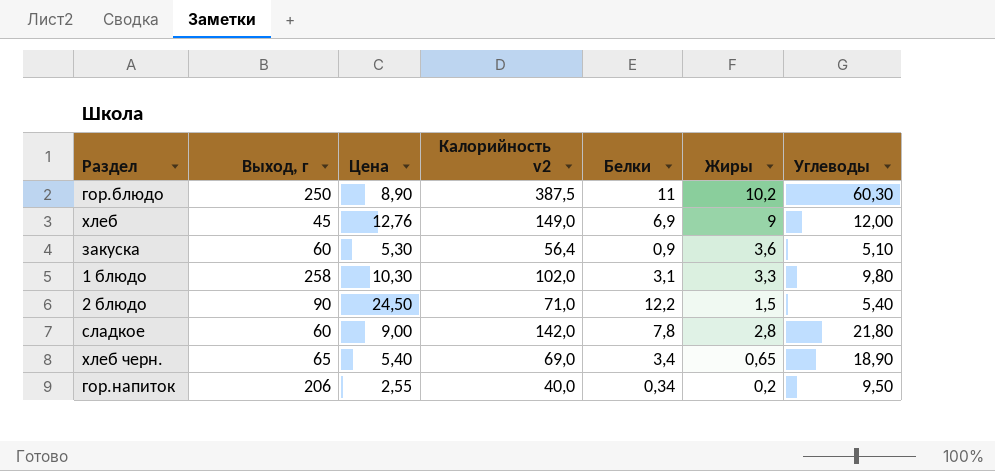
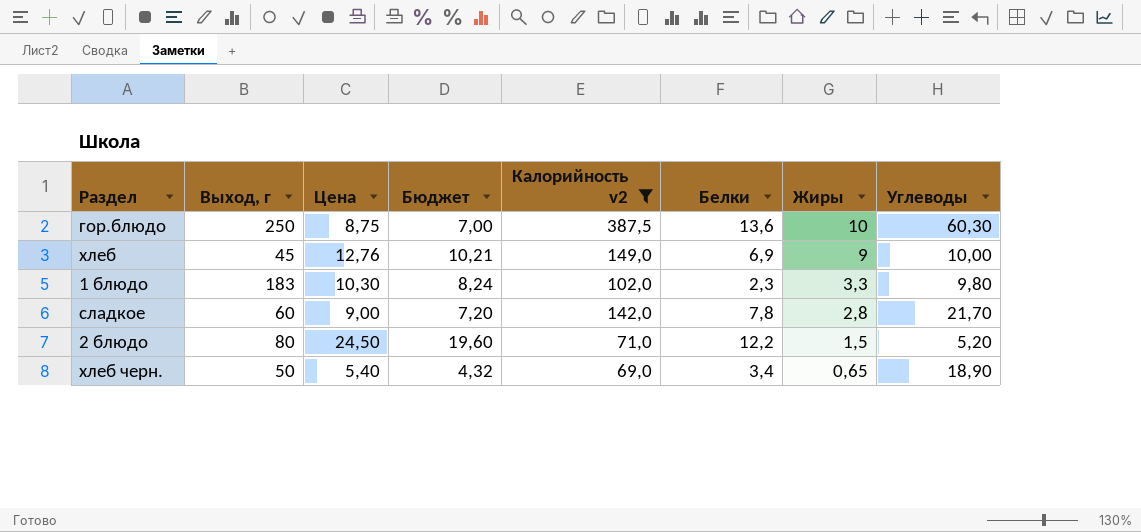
filter: none -> Калорийность v2 >= 69,0
row order: none -> Жиры descending
column Бюджет | formula: none -> [Цена] * 0,8
гор.блюдо | Цена: 8,90 -> 8,75
гор.блюдо | Белки: 11 -> 13,6
гор.блюдо | Жиры: 10,2 -> 10
хлеб | Углеводы: 12,00 -> 10,00
1 блюдо | Выход, г: 258 -> 183
1 блюдо | Белки: 3,1 -> 2,3
сладкое | Углеводы: 21,80 -> 21,70
2 блюдо | Выход, г: 90 -> 80
2 блюдо | Углеводы: 5,40 -> 5,20
хлеб черн. | Выход, г: 65 -> 50

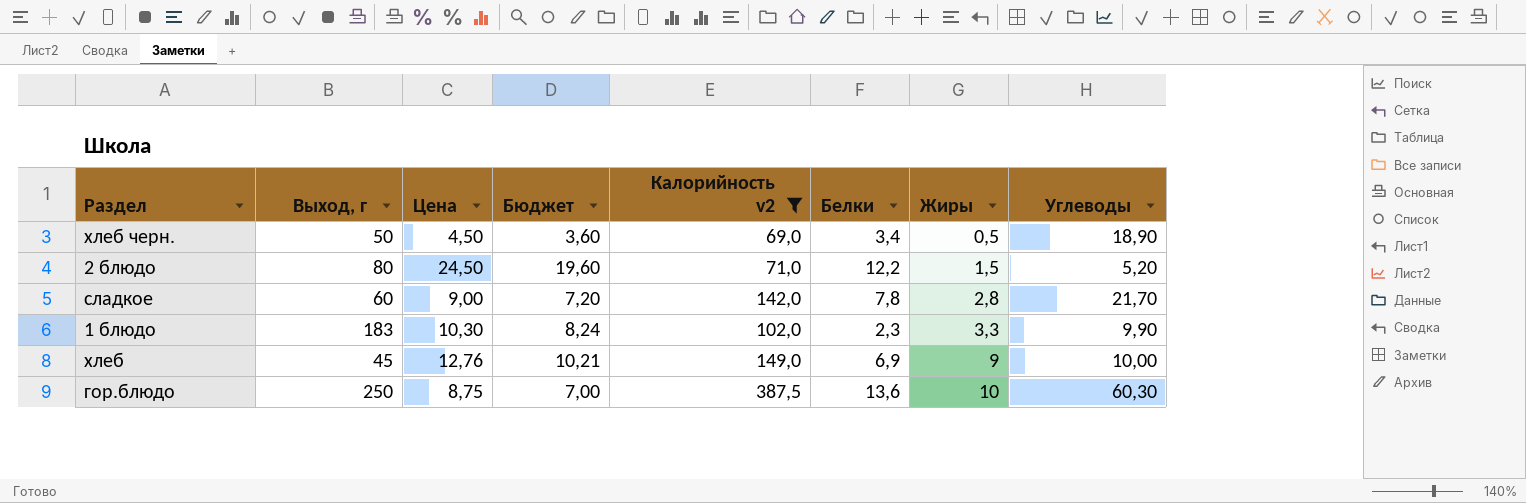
row order: Жиры descending -> Жиры ascending
хлеб черн. | Цена: 5,40 -> 4,50
хлеб черн. | Бюджет: 4,32 -> 3,60
хлеб черн. | Жиры: 0,65 -> 0,5
1 блюдо | Углеводы: 9,80 -> 9,90

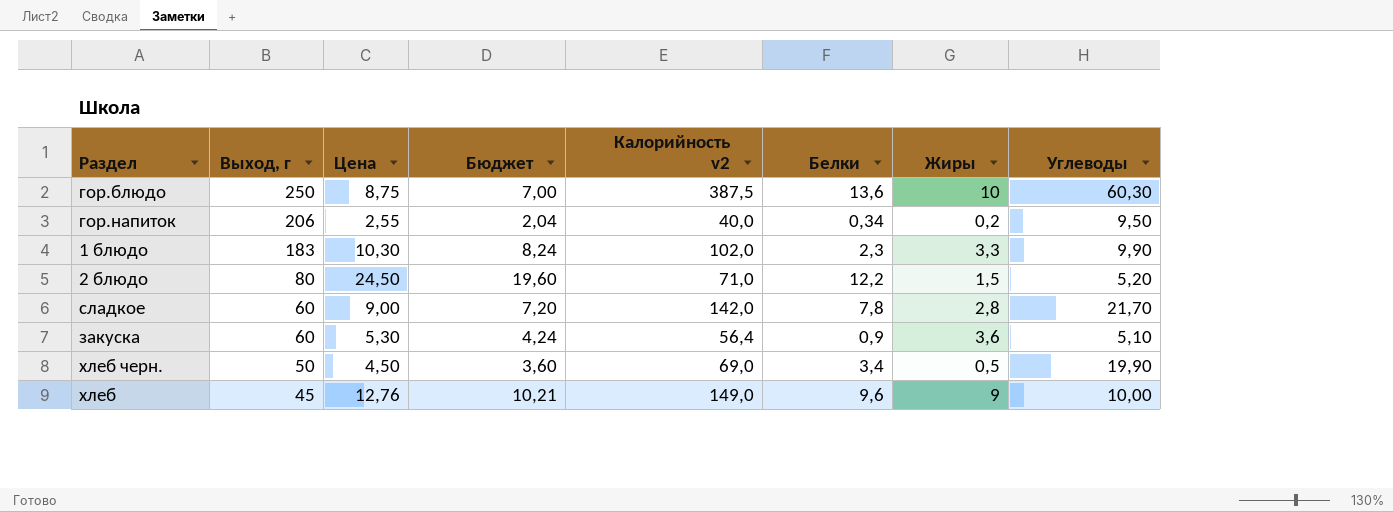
filter: Калорийность v2 >= 69,0 -> none
row order: Жиры ascending -> Выход, г descending
хлеб черн. | Углеводы: 18,90 -> 19,90
хлеб | Белки: 6,9 -> 9,6

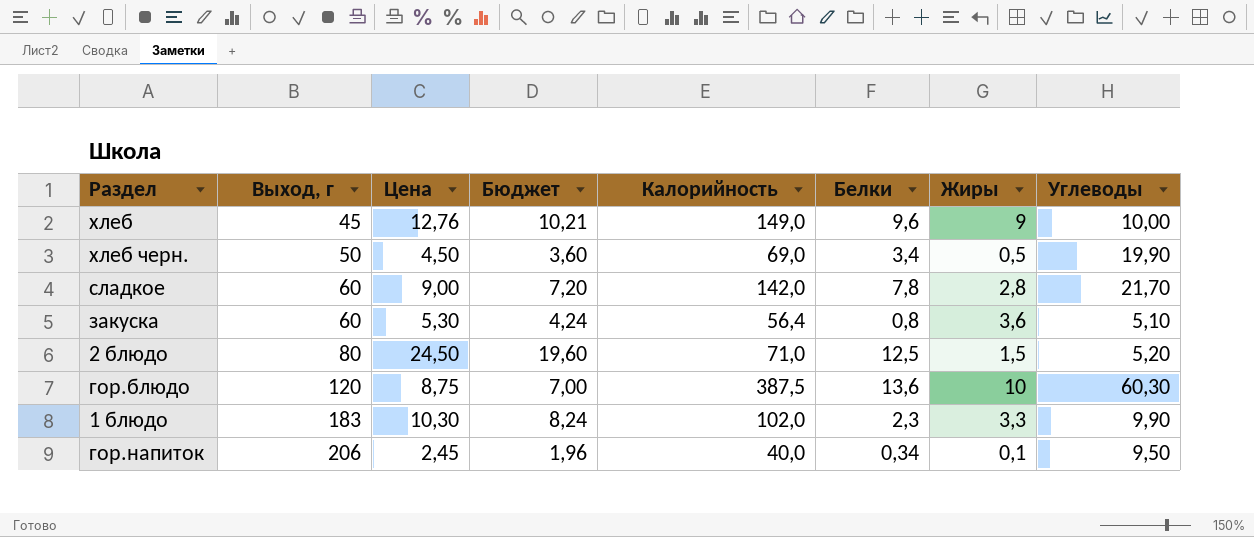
row order: Выход, г descending -> Выход, г ascending
column name: Калорийность v2 -> Калорийность
закуска | Белки: 0,9 -> 0,8
2 блюдо | Белки: 12,2 -> 12,5
гор.блюдо | Выход, г: 250 -> 120
гор.напиток | Цена: 2,55 -> 2,45
гор.напиток | Бюджет: 2,04 -> 1,96
гор.напиток | Жиры: 0,2 -> 0,1

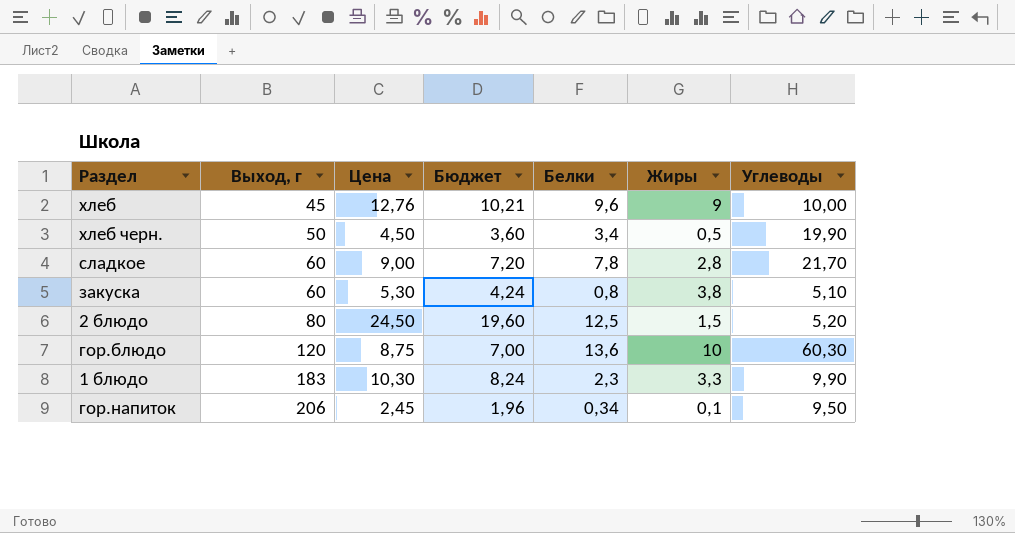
column Калорийность | position: 5 -> none
закуска | Жиры: 3,6 -> 3,8

